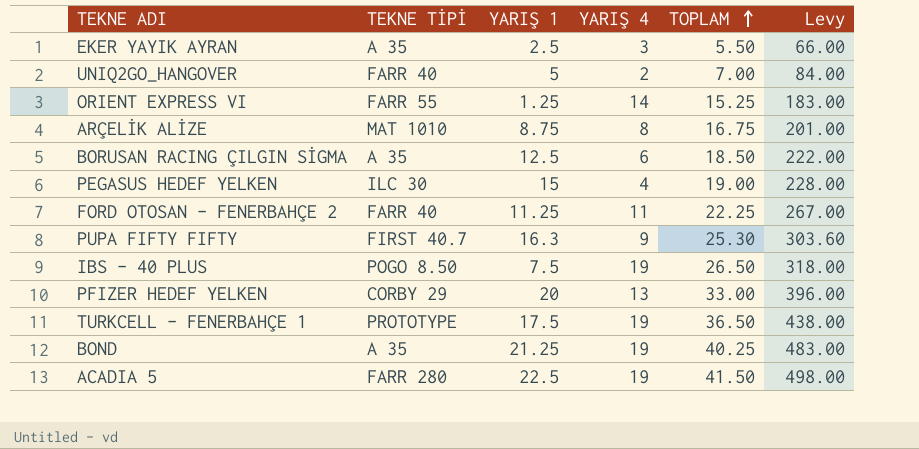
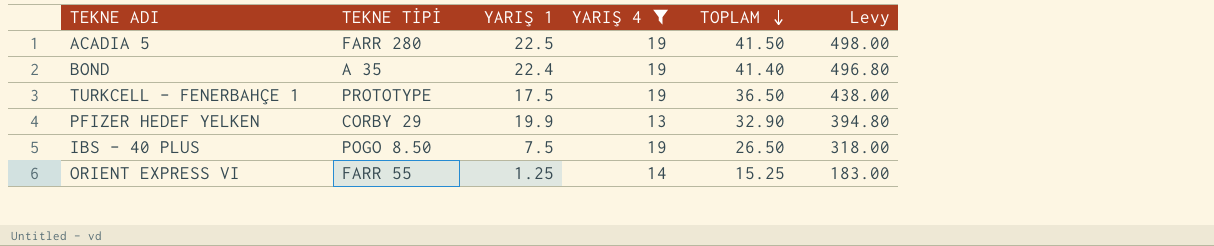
filter: none -> YARIŞ 4 >= 13
row order: TOPLAM ascending -> TOPLAM descending
BOND | YARIŞ 1: 21.25 -> 22.4
BOND | TOPLAM: 40.25 -> 41.40
BOND | Levy: 483.00 -> 496.80
PFIZER HEDEF YELKEN | YARIŞ 1: 20 -> 19.9
PFIZER HEDEF YELKEN | TOPLAM: 33.00 -> 32.90
PFIZER HEDEF YELKEN | Levy: 396.00 -> 394.80

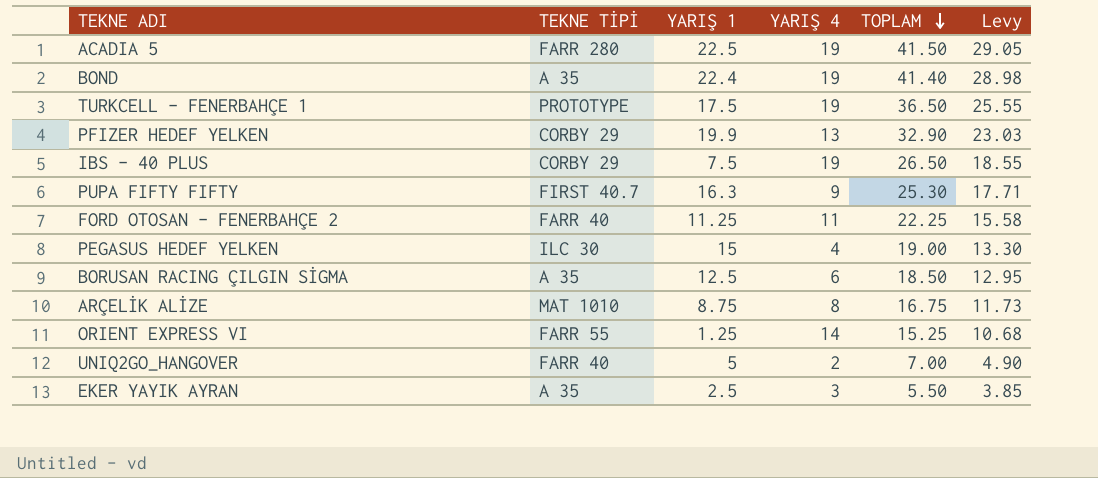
filter: YARIŞ 4 >= 13 -> none
column Levy | formula: [TOPLAM] * 12 -> [TOPLAM] * 0.7
IBS - 40 PLUS | TEKNE TİPİ: POGO 8.50 -> CORBY 29

